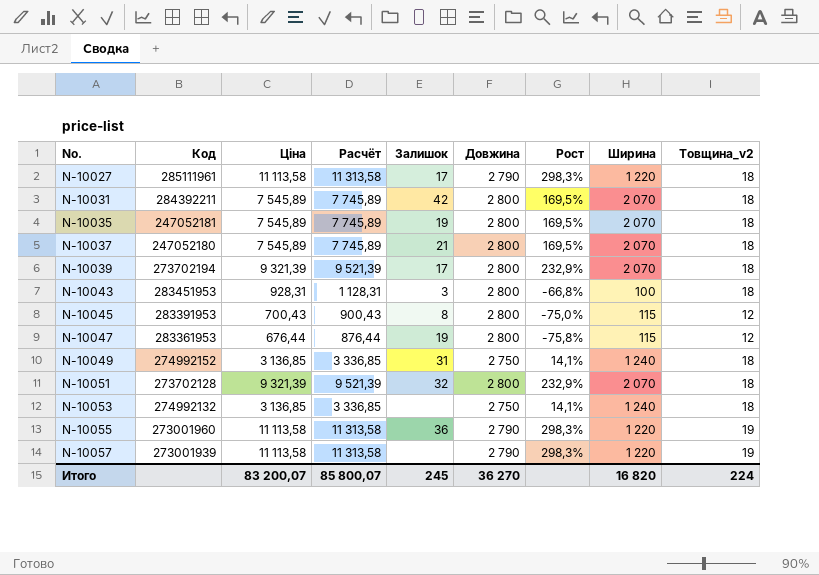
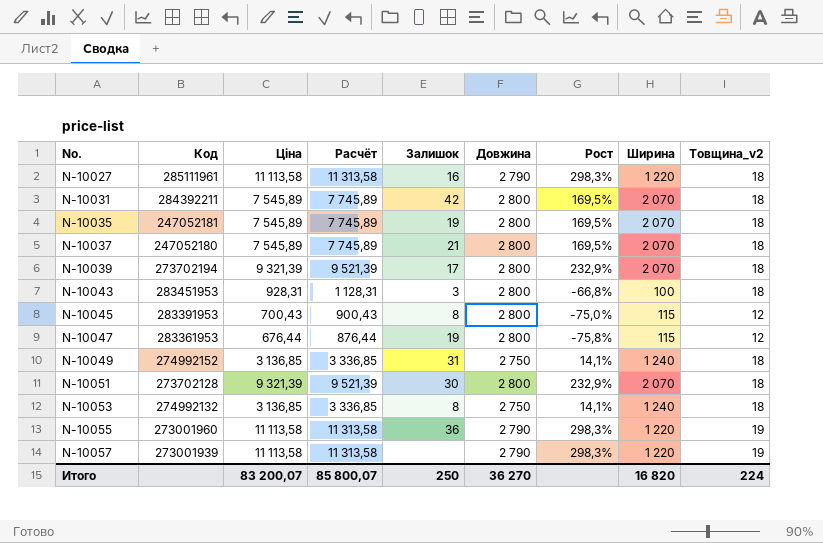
N-10027 | Залишок: 17 -> 16
N-10051 | Залишок: 32 -> 30
N-10053 | Залишок: none -> 8
Итого | Залишок: 245 -> 250

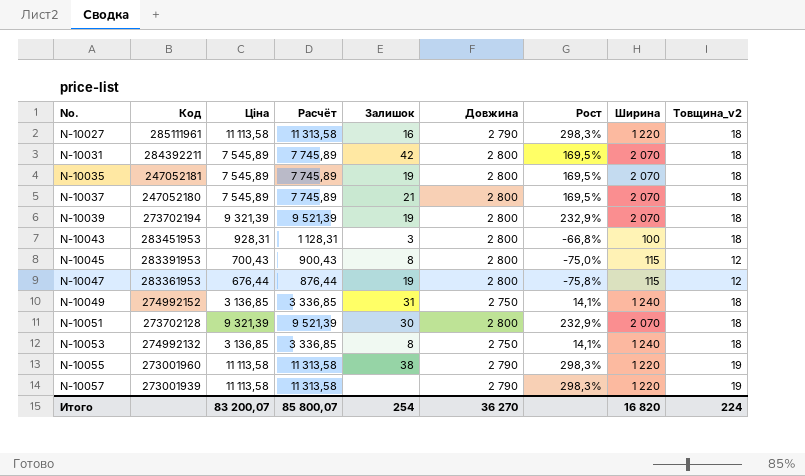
N-10039 | Залишок: 17 -> 19
N-10055 | Залишок: 36 -> 38
Итого | Залишок: 250 -> 254

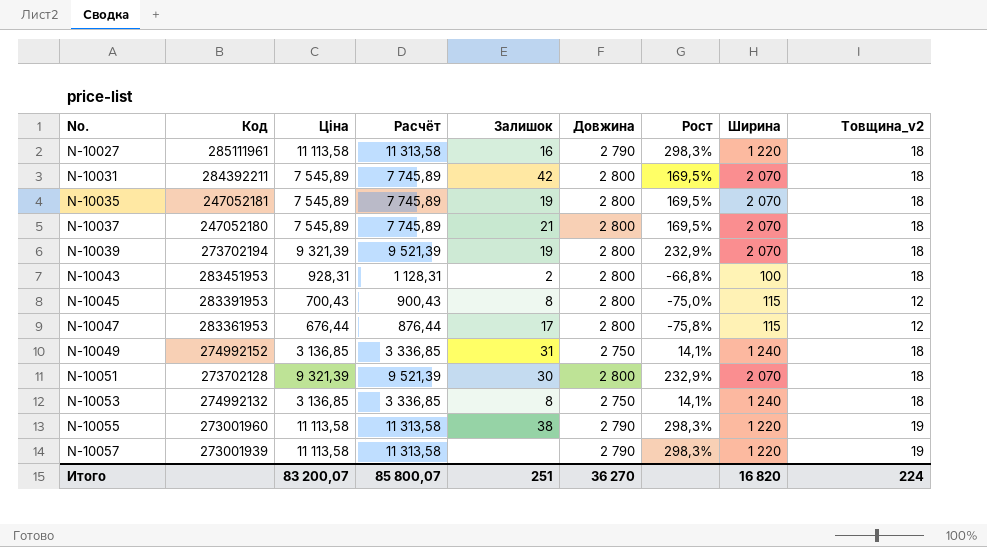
N-10043 | Залишок: 3 -> 2
N-10047 | Залишок: 19 -> 17
Итого | Залишок: 254 -> 251

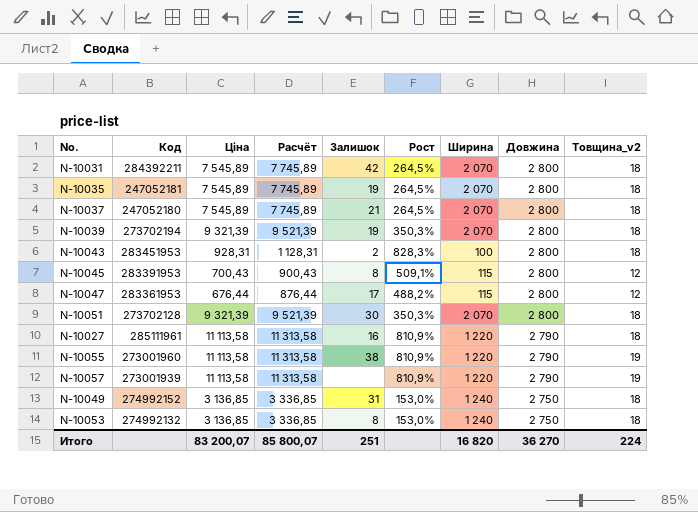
row order: No. ascending -> Довжина descending
column Рост | formula: ([Ціна] - [Довжина]) / [Довжина] -> ([Ціна] - [Ширина]) / [Ширина]
column Довжина | position: 6 -> 8

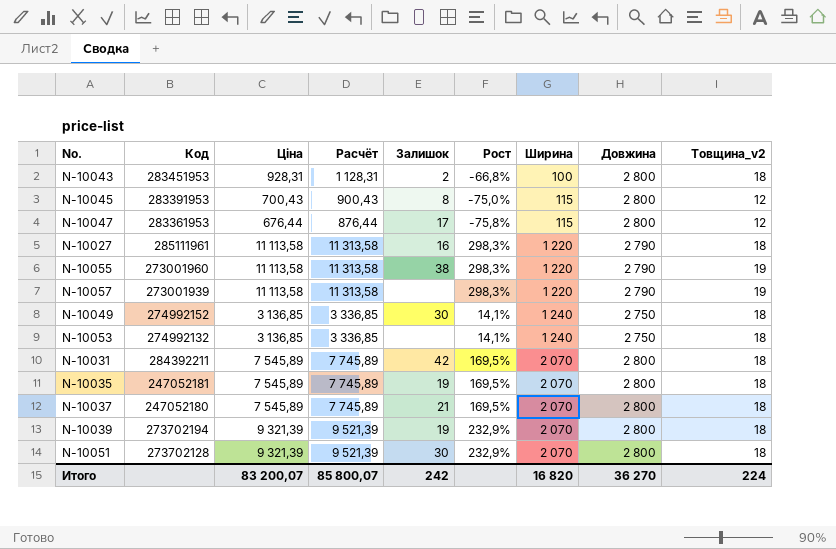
row order: Довжина descending -> Ширина ascending
column Рост | formula: ([Ціна] - [Ширина]) / [Ширина] -> ([Ціна] - [Довжина]) / [Довжина]
N-10049 | Залишок: 31 -> 30
N-10053 | Залишок: 8 -> none
Итого | Залишок: 251 -> 242

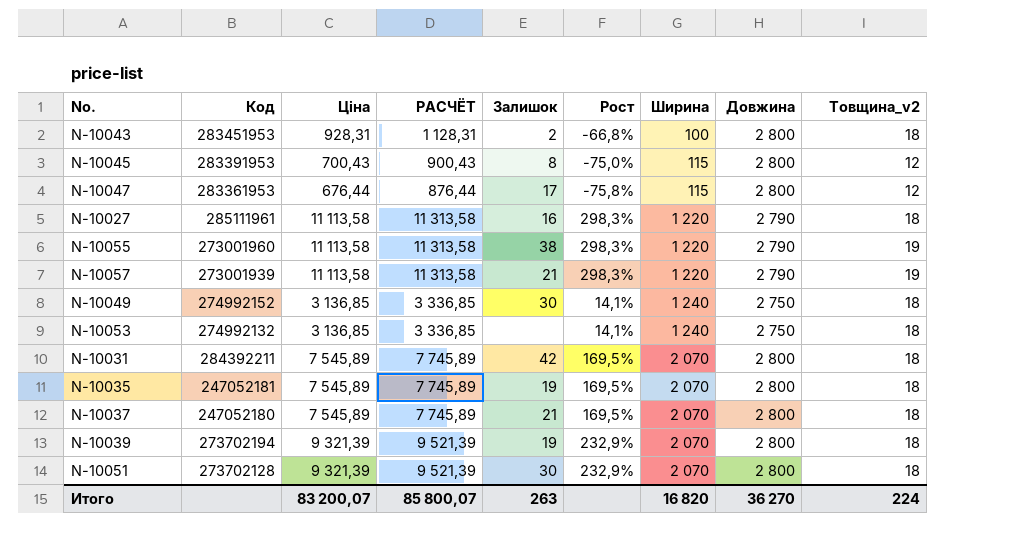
column name: Расчёт -> РАСЧЁТ
N-10057 | Залишок: none -> 21
Итого | Залишок: 242 -> 263

